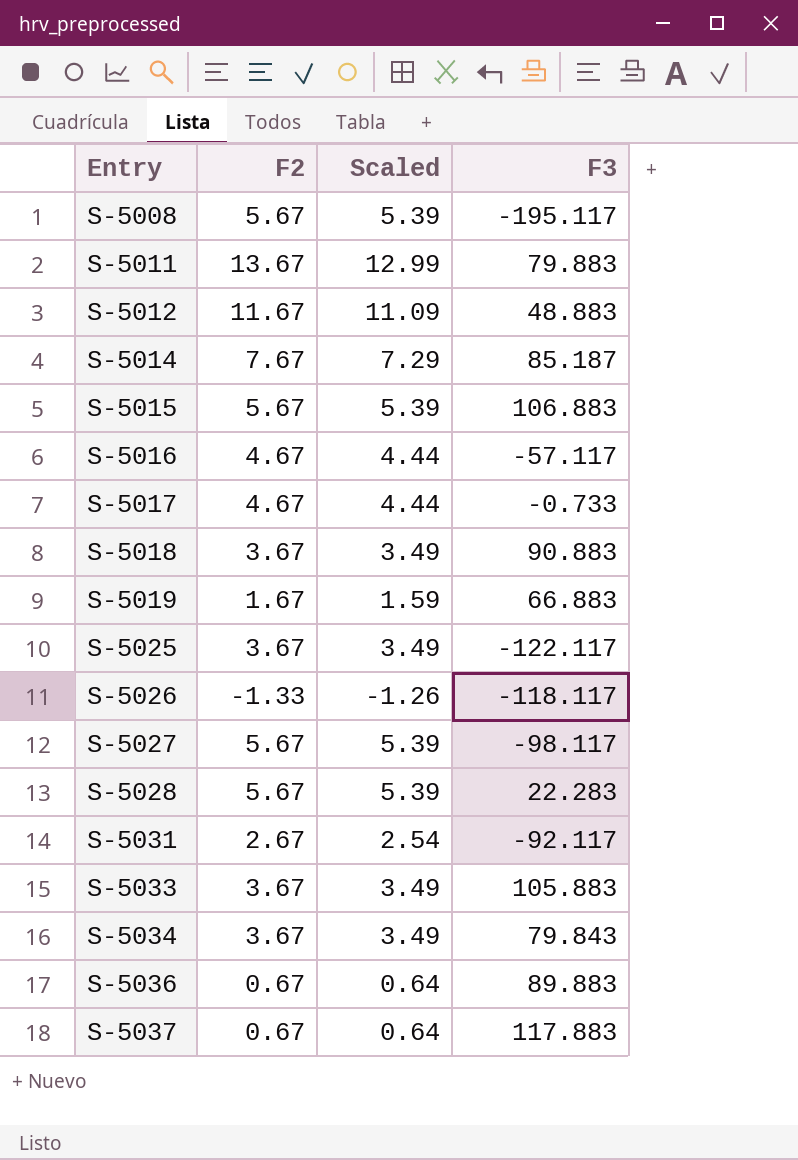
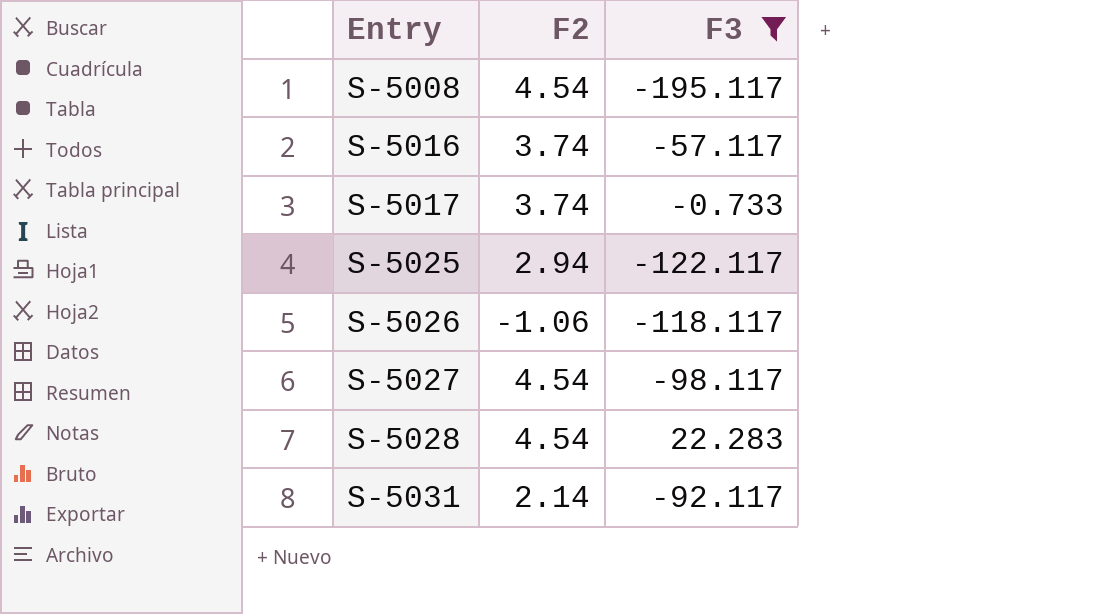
filter: none -> F3 <= 22.283
column Scaled | formula: [F2] * 0.95 -> none
S-5008 | F2: 5.67 -> 4.54
S-5016 | F2: 4.67 -> 3.74
S-5017 | F2: 4.67 -> 3.74
S-5025 | F2: 3.67 -> 2.94
S-5026 | F2: -1.33 -> -1.06
S-5027 | F2: 5.67 -> 4.54
S-5028 | F2: 5.67 -> 4.54
S-5031 | F2: 2.67 -> 2.14

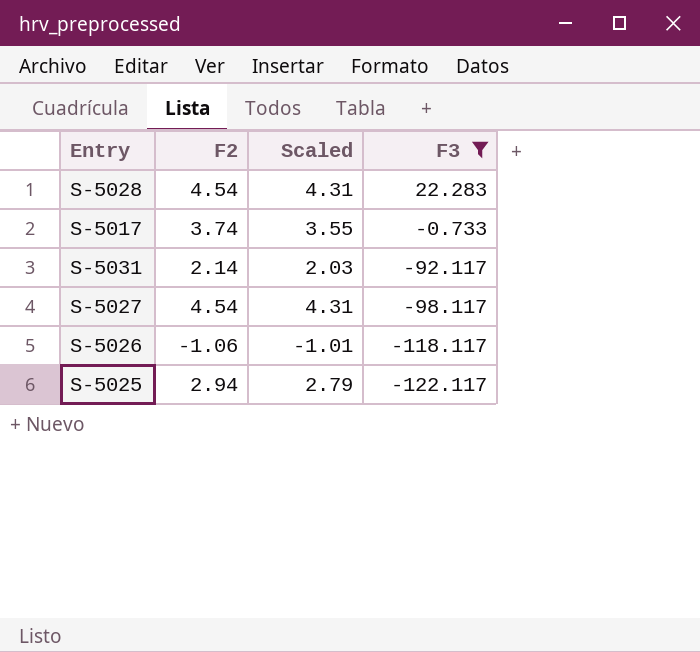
row order: Entry ascending -> F3 descending
column Scaled | formula: none -> [F2] * 0.95
row S-5008: 4.54 | -195.117 -> none
row S-5016: 3.74 | -57.117 -> none

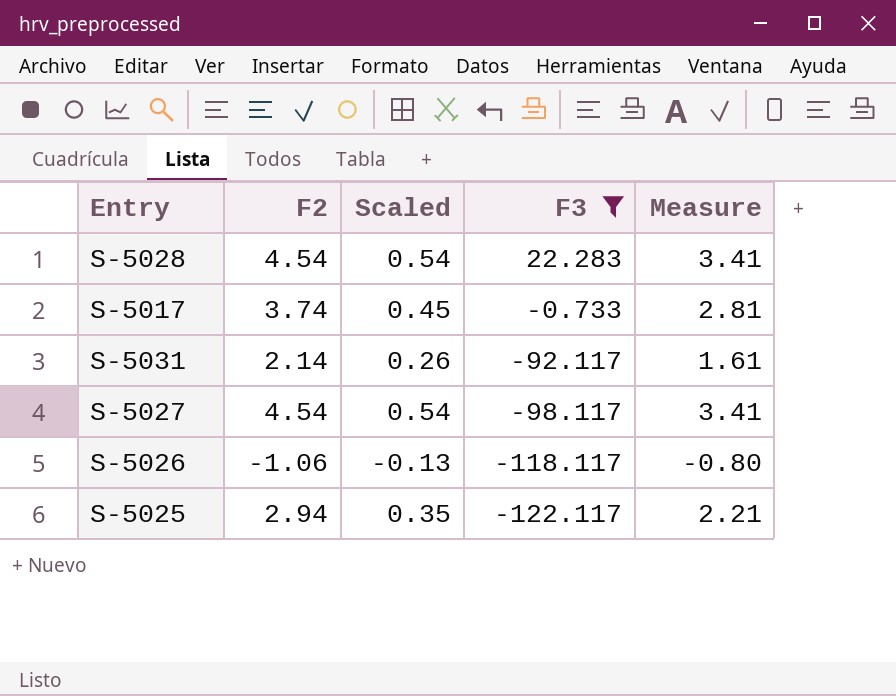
column Scaled | formula: [F2] * 0.95 -> [F2] * 0.12
column Measure | formula: none -> [F2] * 0.75

